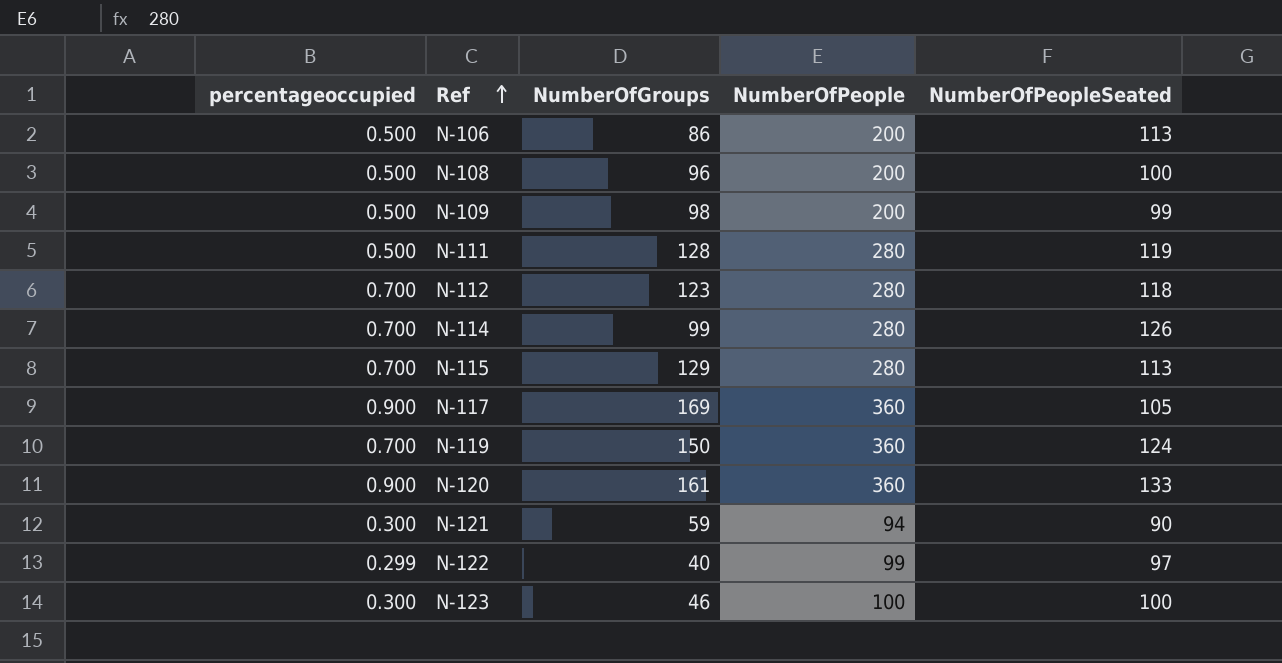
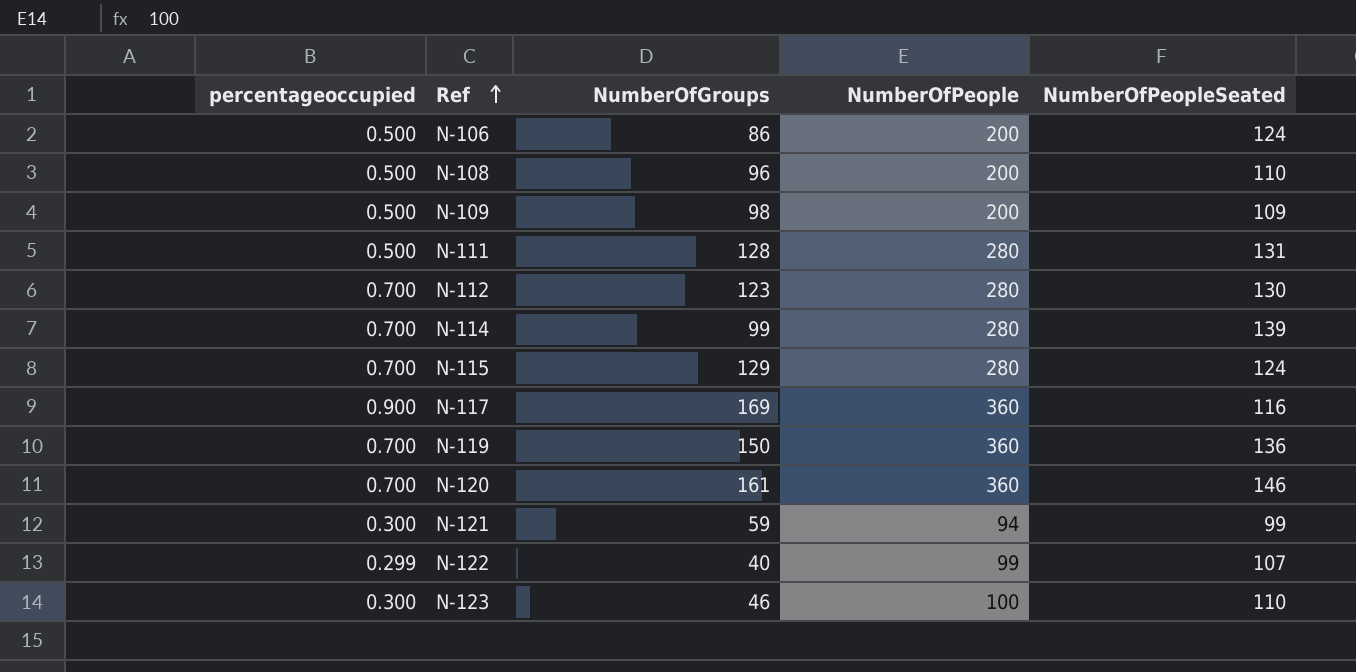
N-106 | NumberOfPeopleSeated: 113 -> 124
N-108 | NumberOfPeopleSeated: 100 -> 110
N-109 | NumberOfPeopleSeated: 99 -> 109
N-111 | NumberOfPeopleSeated: 119 -> 131
N-112 | NumberOfPeopleSeated: 118 -> 130
N-114 | NumberOfPeopleSeated: 126 -> 139
N-115 | NumberOfPeopleSeated: 113 -> 124
N-117 | NumberOfPeopleSeated: 105 -> 116
N-119 | NumberOfPeopleSeated: 124 -> 136
N-120 | percentageoccupied: 0.900 -> 0.700
N-120 | NumberOfPeopleSeated: 133 -> 146
N-121 | NumberOfPeopleSeated: 90 -> 99
N-122 | NumberOfPeopleSeated: 97 -> 107
N-123 | NumberOfPeopleSeated: 100 -> 110

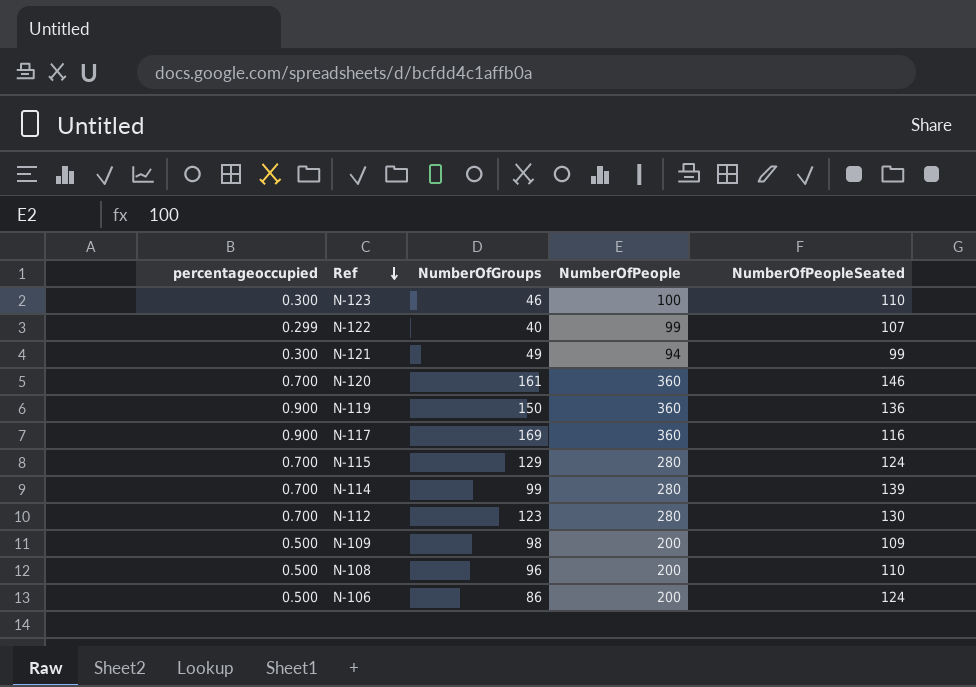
row order: Ref ascending -> Ref descending
row N-111: 0.500 | 128 | 280 | 131 -> none
N-121 | NumberOfGroups: 59 -> 49
N-119 | percentageoccupied: 0.700 -> 0.900

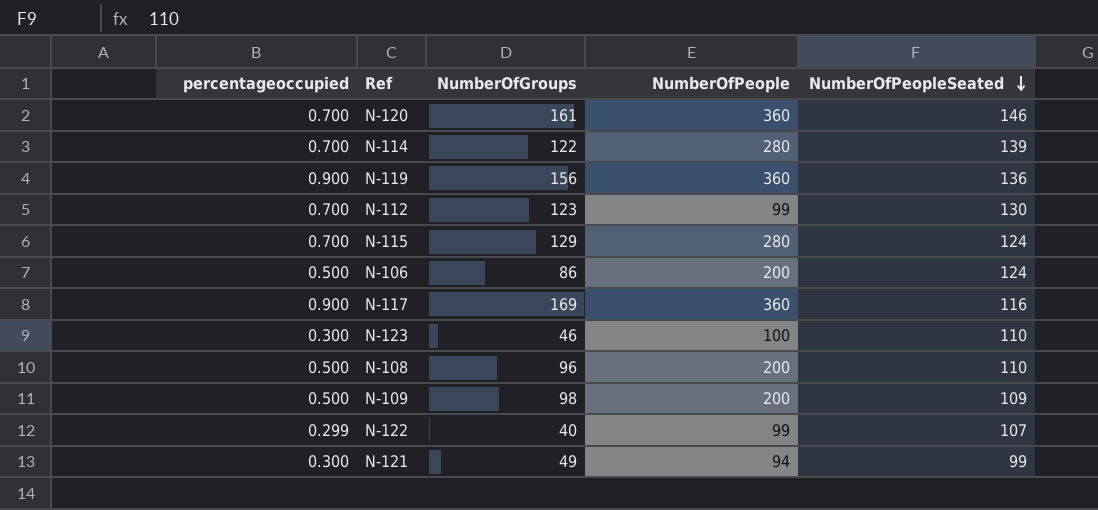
row order: Ref descending -> NumberOfPeopleSeated descending
N-114 | NumberOfGroups: 99 -> 122
N-119 | NumberOfGroups: 150 -> 156
N-112 | NumberOfPeople: 280 -> 99

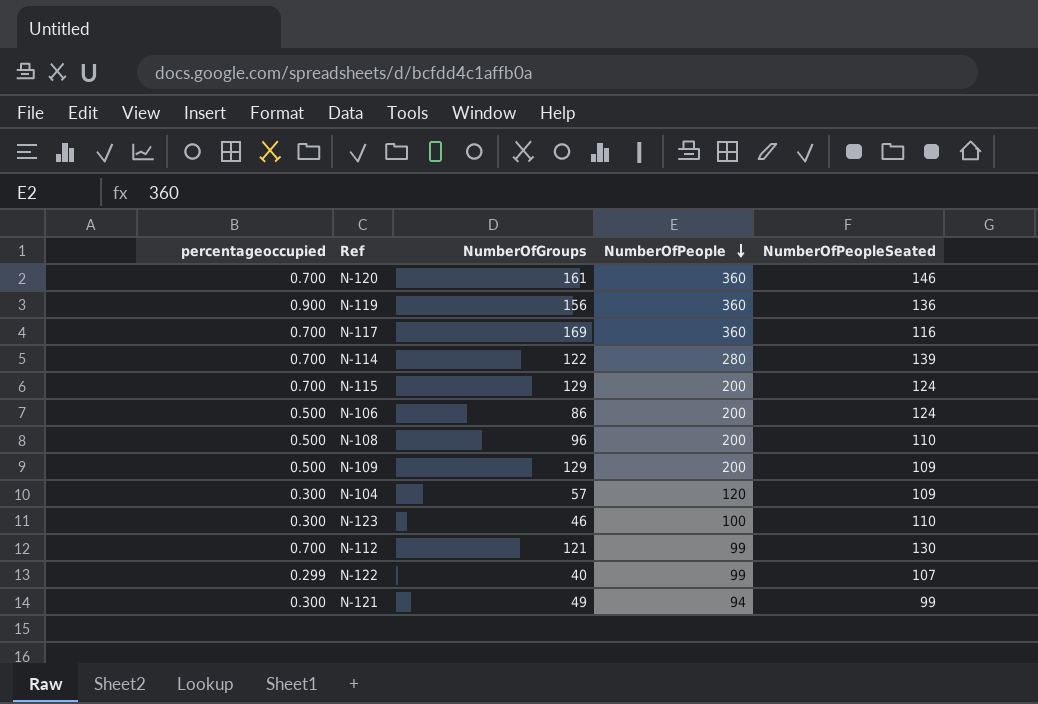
row order: NumberOfPeopleSeated descending -> NumberOfPeople descending
N-117 | percentageoccupied: 0.900 -> 0.700
N-115 | NumberOfPeople: 280 -> 200
N-109 | NumberOfGroups: 98 -> 129
row N-104: none -> 0.300 | 57 | 120 | 109
N-112 | NumberOfGroups: 123 -> 121

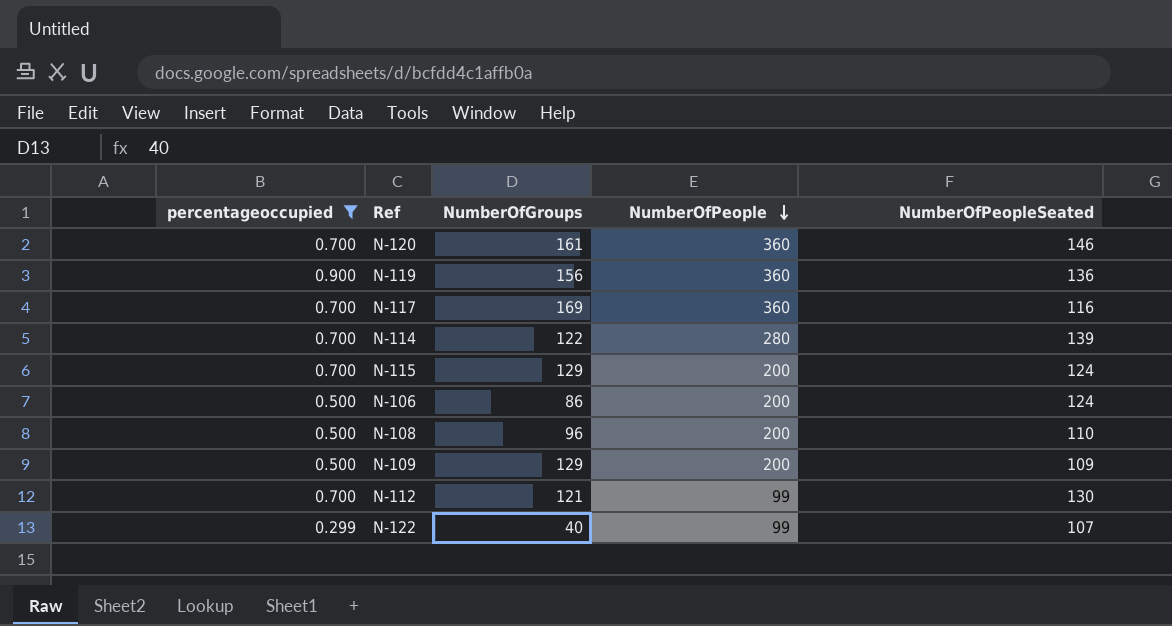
filter: none -> percentageoccupied != 0.300

